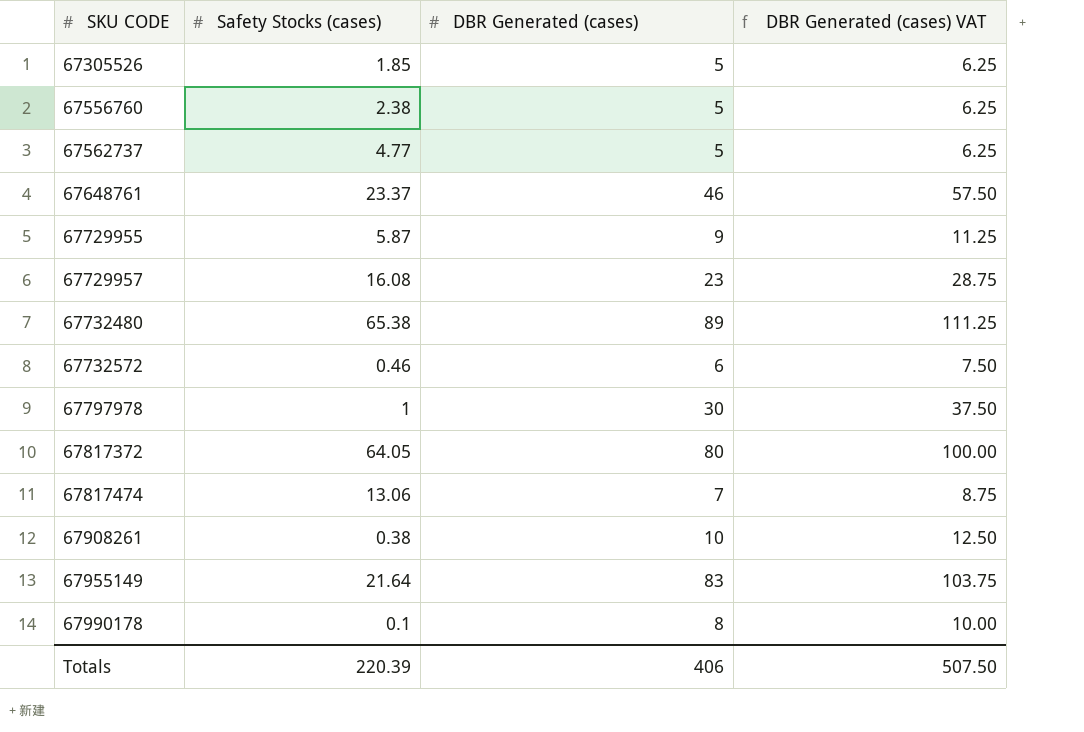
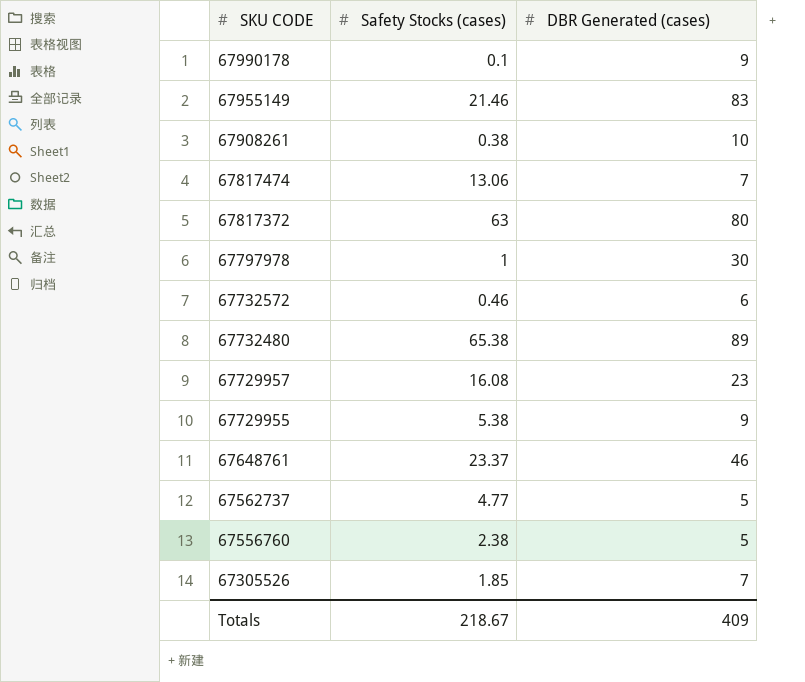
row order: SKU CODE ascending -> SKU CODE descending
column DBR Generated (cases) VAT | formula: [DBR Generated (cases)] * 1.25 -> none
67990178 | DBR Generated (cases): 8 -> 9
67955149 | Safety Stocks (cases): 21.64 -> 21.46
67817372 | Safety Stocks (cases): 64.05 -> 63
67729955 | Safety Stocks (cases): 5.87 -> 5.38
67305526 | DBR Generated (cases): 5 -> 7
Totals | Safety Stocks (cases): 220.39 -> 218.67
Totals | DBR Generated (cases): 406 -> 409

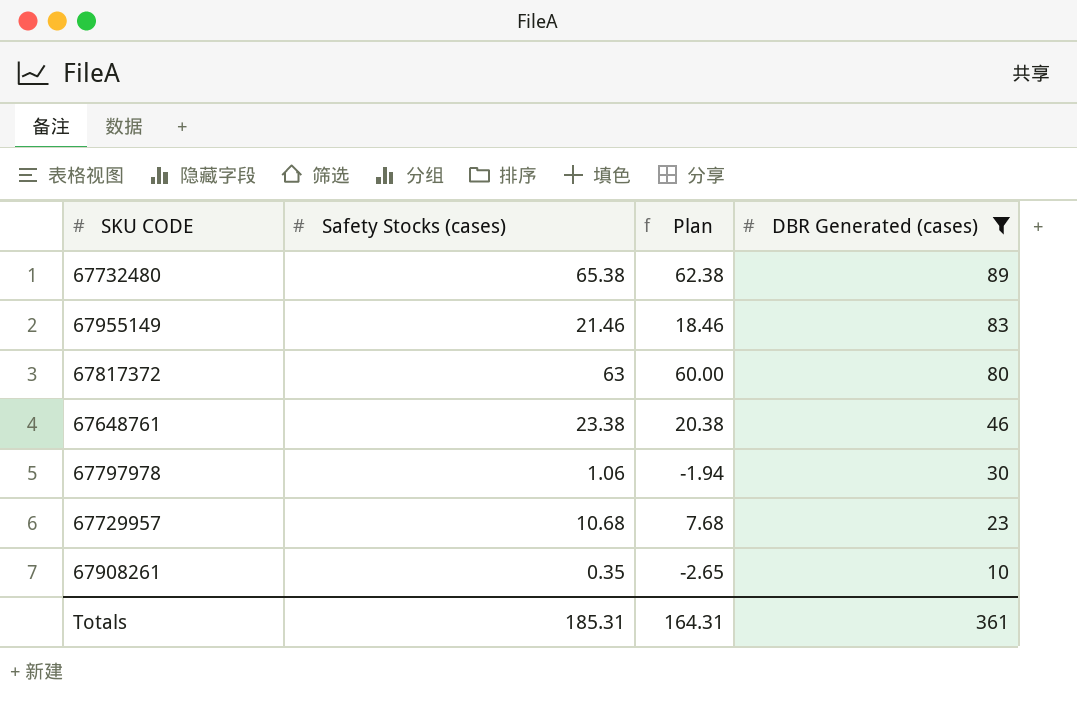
filter: none -> DBR Generated (cases) >= 10
row order: SKU CODE descending -> DBR Generated (cases) descending
column Plan | formula: none -> [Safety Stocks (cases)] - 3
67648761 | Safety Stocks (cases): 23.37 -> 23.38
67797978 | Safety Stocks (cases): 1 -> 1.06
67729957 | Safety Stocks (cases): 16.08 -> 10.68
67908261 | Safety Stocks (cases): 0.38 -> 0.35
Totals | Safety Stocks (cases): 218.67 -> 185.31
Totals | DBR Generated (cases): 409 -> 361

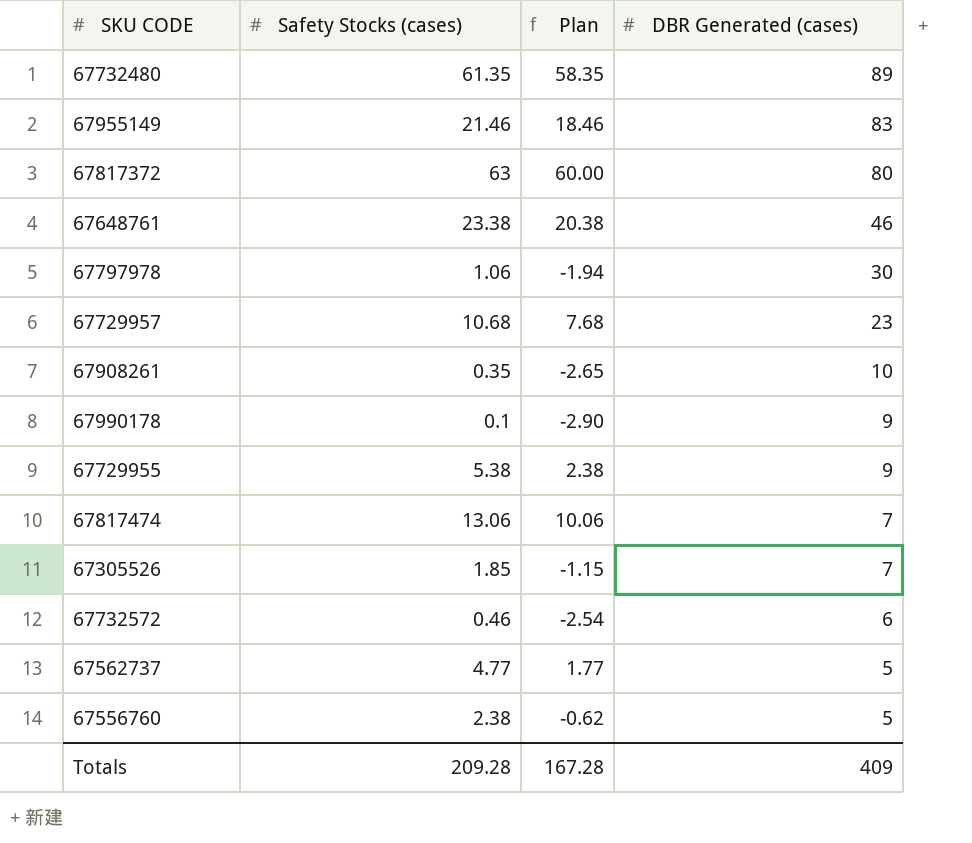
filter: DBR Generated (cases) >= 10 -> none
67732480 | Safety Stocks (cases): 65.38 -> 61.35
67732480 | Plan: 62.38 -> 58.35
Totals | Safety Stocks (cases): 185.31 -> 209.28
Totals | Plan: 164.31 -> 167.28
Totals | DBR Generated (cases): 361 -> 409

